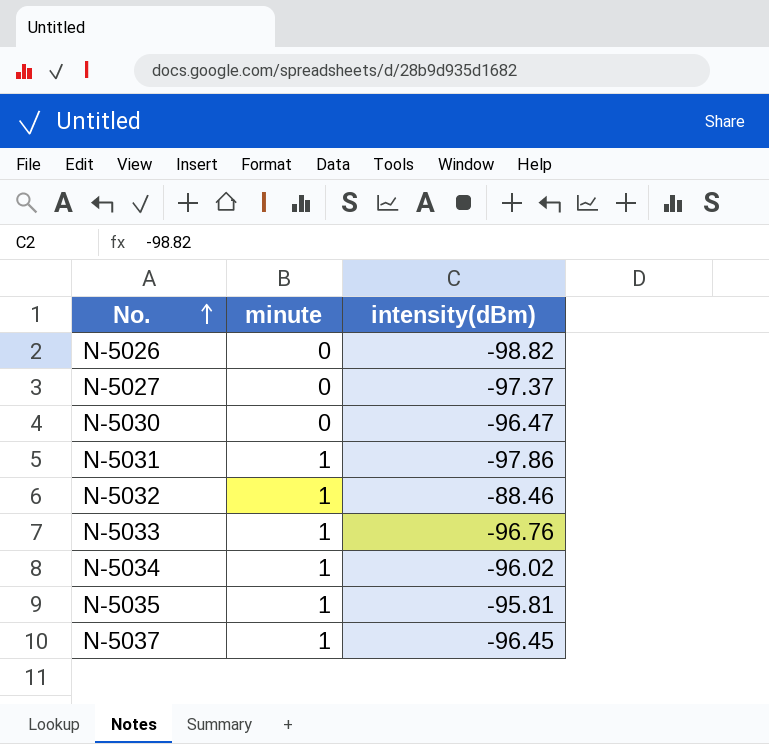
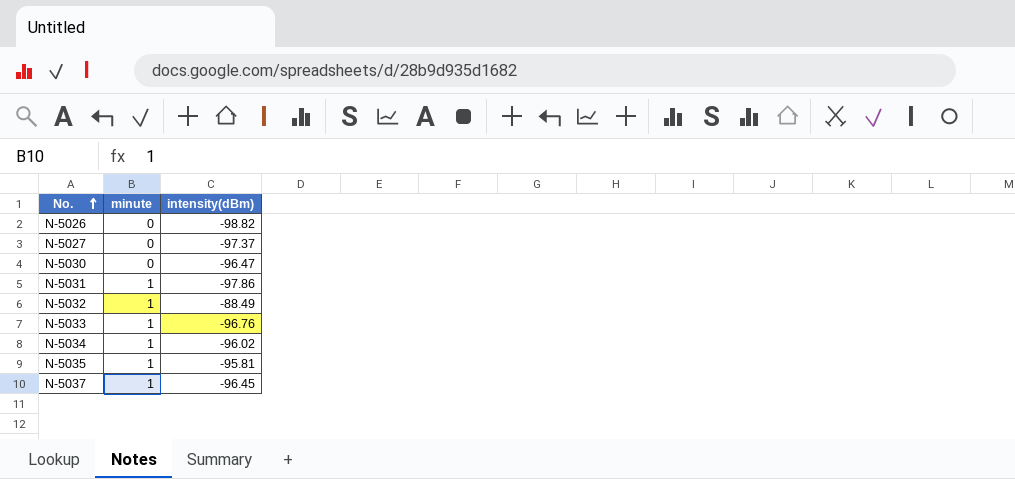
N-5032 | intensity(dBm): -88.46 -> -88.49

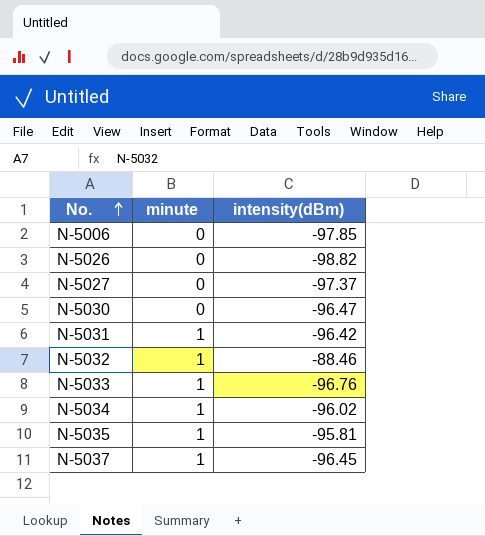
row N-5006: none -> 0 | -97.85
N-5031 | intensity(dBm): -97.86 -> -96.42
N-5032 | intensity(dBm): -88.49 -> -88.46

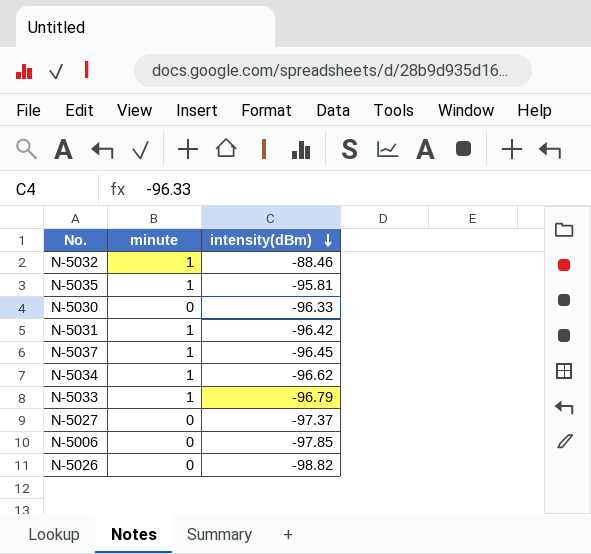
row order: No. ascending -> intensity(dBm) descending
N-5030 | intensity(dBm): -96.47 -> -96.33
N-5034 | intensity(dBm): -96.02 -> -96.62
N-5033 | intensity(dBm): -96.76 -> -96.79

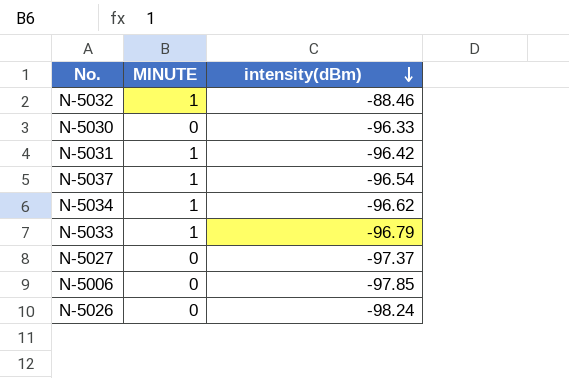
column name: minute -> MINUTE
row N-5035: 1 | -95.81 -> none
N-5037 | intensity(dBm): -96.45 -> -96.54
N-5026 | intensity(dBm): -98.82 -> -98.24

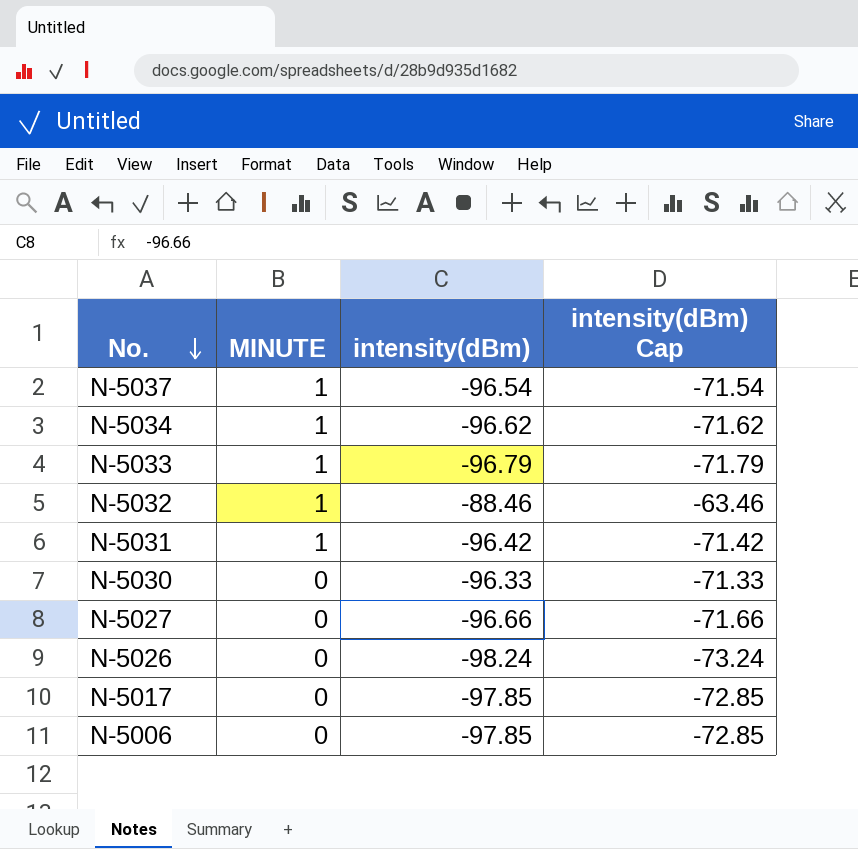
row order: intensity(dBm) descending -> No. descending
column intensity(dBm) Cap | formula: none -> [intensity(dBm)] + 25
N-5027 | intensity(dBm): -97.37 -> -96.66
row N-5017: none -> 0 | -97.85 | -72.85

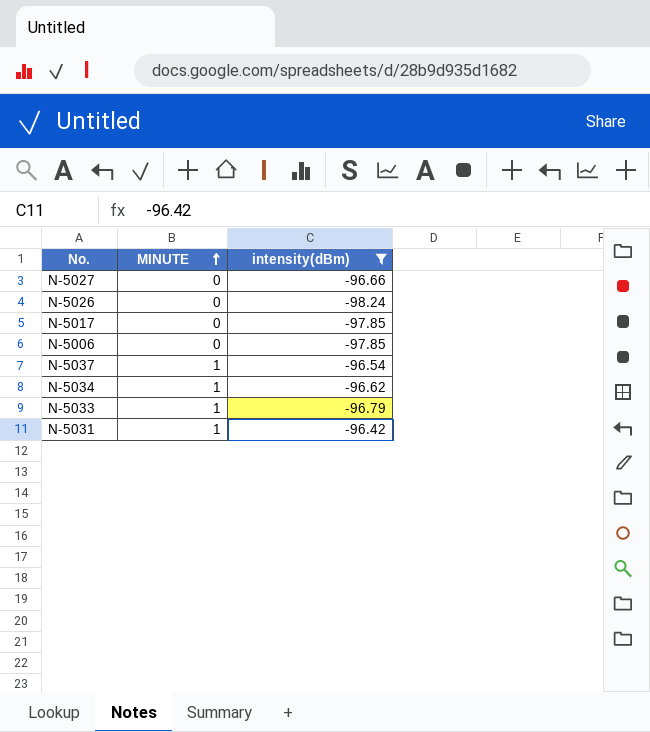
filter: none -> intensity(dBm) <= -96.42
row order: No. descending -> MINUTE ascending
column intensity(dBm) Cap | formula: [intensity(dBm)] + 25 -> none

